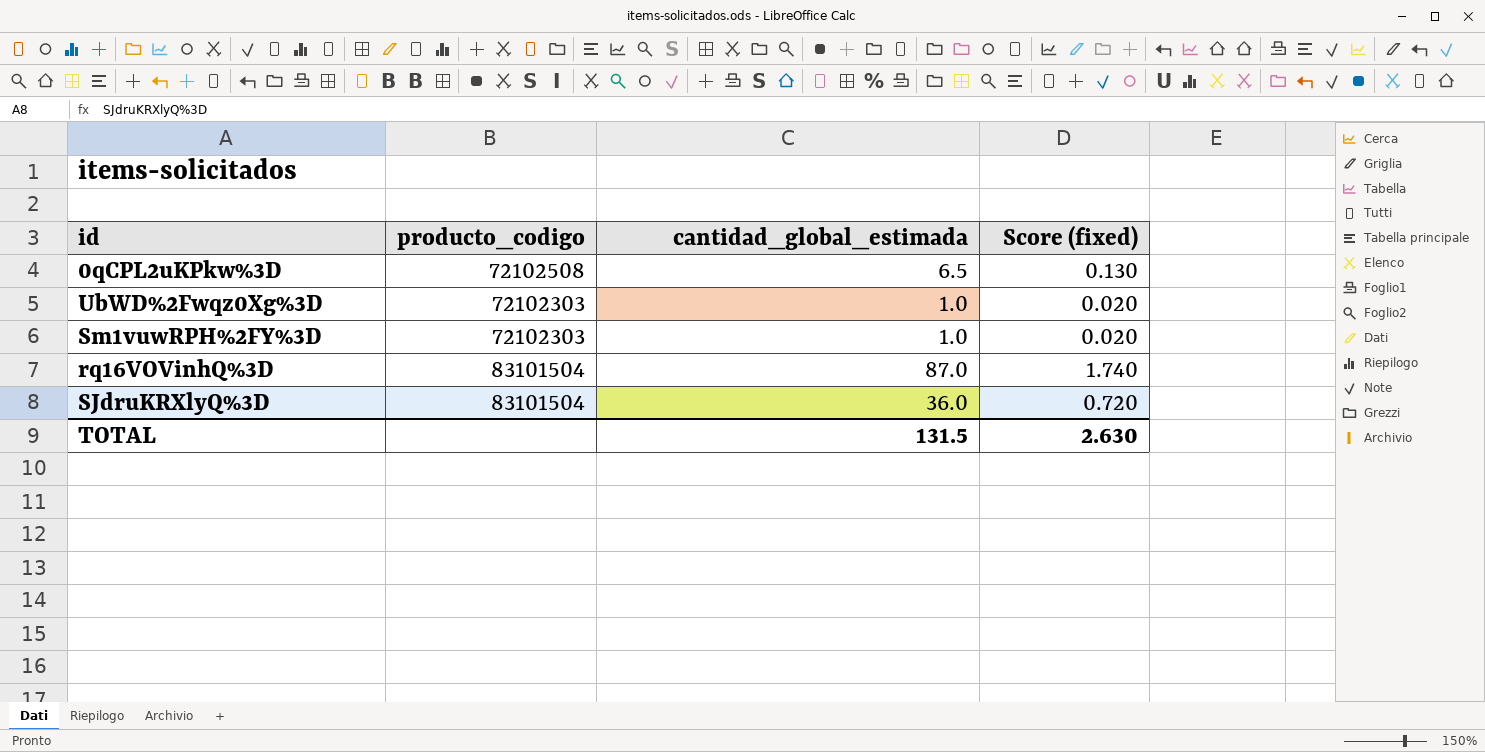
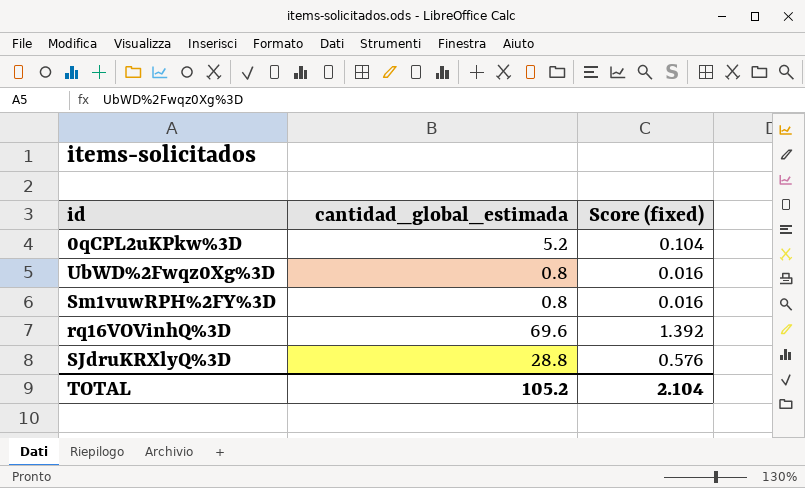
column producto_codigo | position: 2 -> none
0qCPL2uKPkw%3D | cantidad_global_estimada: 6.5 -> 5.2
0qCPL2uKPkw%3D | Score (fixed): 0.130 -> 0.104
UbWD%2Fwqz0Xg%3D | cantidad_global_estimada: 1.0 -> 0.8
UbWD%2Fwqz0Xg%3D | Score (fixed): 0.020 -> 0.016
Sm1vuwRPH%2FY%3D | cantidad_global_estimada: 1.0 -> 0.8
Sm1vuwRPH%2FY%3D | Score (fixed): 0.020 -> 0.016
rq16VOVinhQ%3D | cantidad_global_estimada: 87.0 -> 69.6
rq16VOVinhQ%3D | Score (fixed): 1.740 -> 1.392
SJdruKRXlyQ%3D | cantidad_global_estimada: 36.0 -> 28.8
SJdruKRXlyQ%3D | Score (fixed): 0.720 -> 0.576
TOTAL | cantidad_global_estimada: 131.5 -> 105.2
TOTAL | Score (fixed): 2.630 -> 2.104

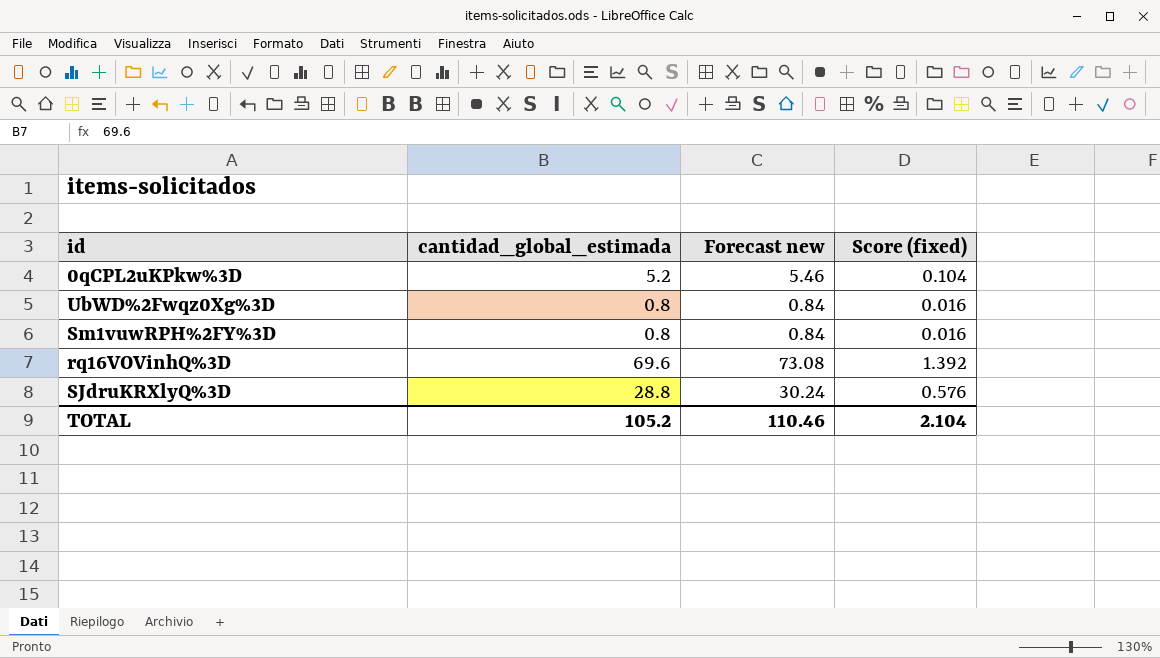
column Forecast new | formula: none -> [cantidad_global_estimada] * 1.05

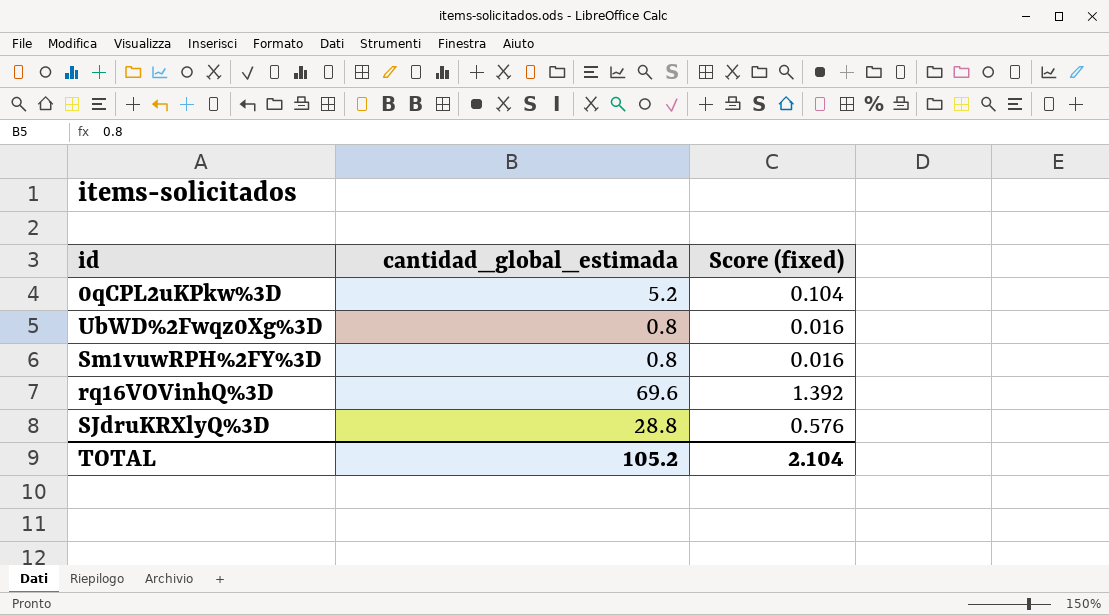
column Forecast new | formula: [cantidad_global_estimada] * 1.05 -> none

